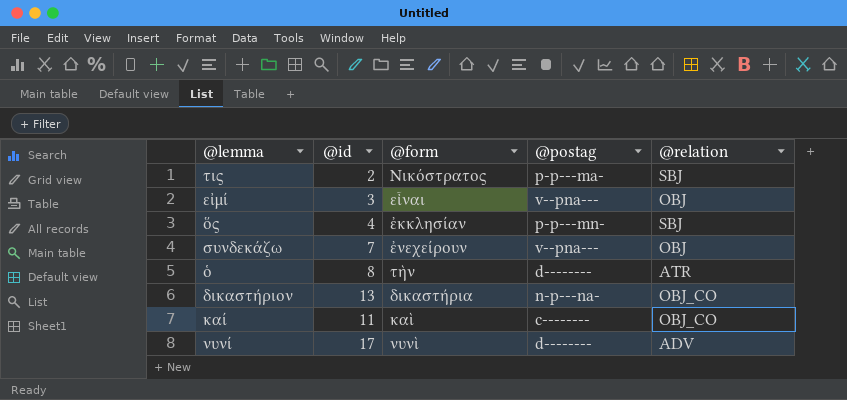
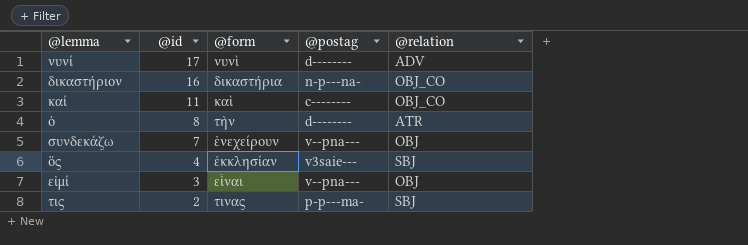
row order: none -> @id descending
δικαστήριον | @id: 13 -> 16
ὅς | @postag: p-p---mn- -> v3saie---
τις | @form: Νικόστρατος -> τινας

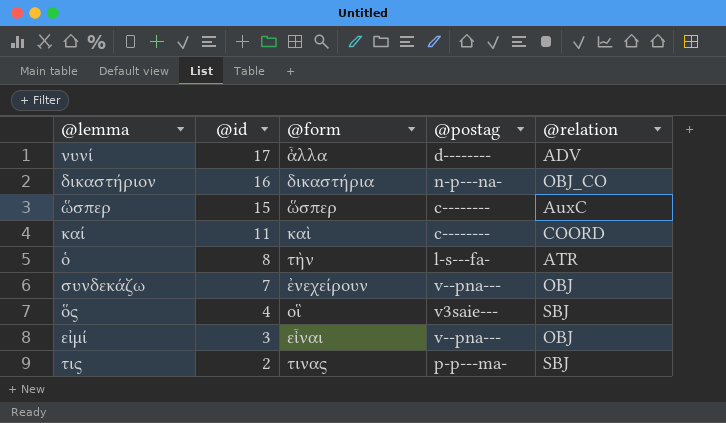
νυνί | @form: νυνὶ -> ἆλλα
row ὥσπερ: none -> 15 | ὥσπερ | c-------- | AuxC
καί | @relation: OBJ_CO -> COORD
ὁ | @postag: d-------- -> l-s---fa-
ὅς | @form: ἐκκλησίαν -> οἳ

